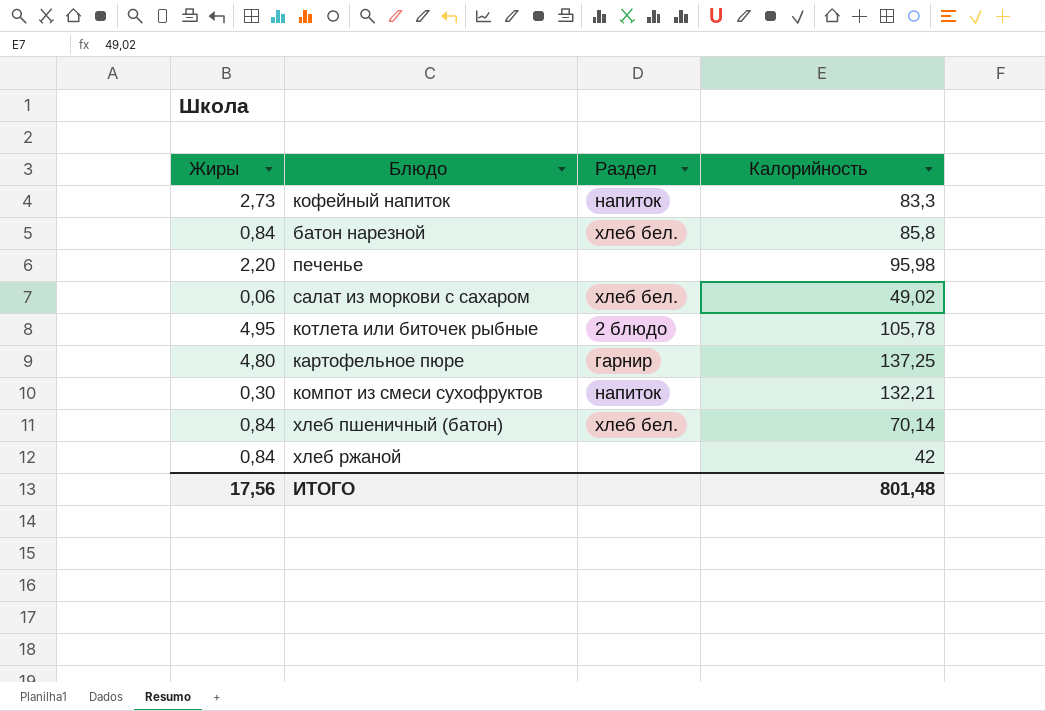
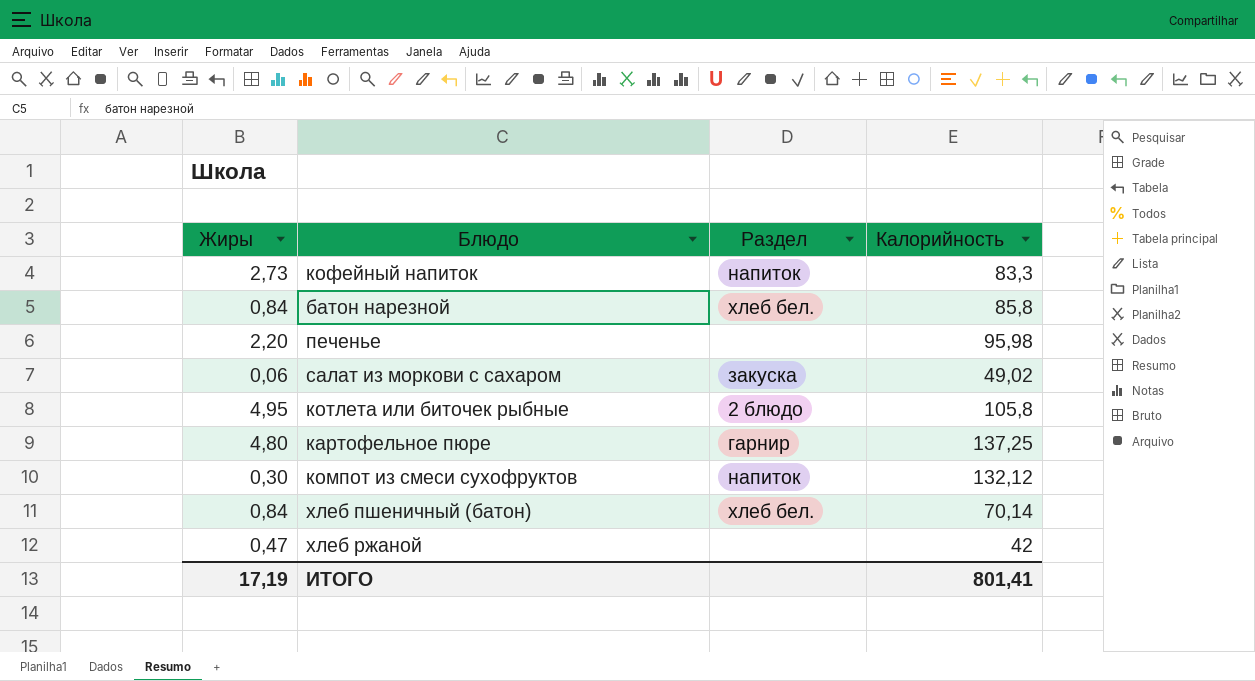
салат из моркови с сахаром | Раздел: хлеб бел. -> закуска
котлета или биточек рыбные | Калорийность: 105,78 -> 105,8
компот из смеси сухофруктов | Калорийность: 132,21 -> 132,12
хлеб ржаной | Жиры: 0,84 -> 0,47
ИТОГО | Жиры: 17,56 -> 17,19
ИТОГО | Калорийность: 801,48 -> 801,41

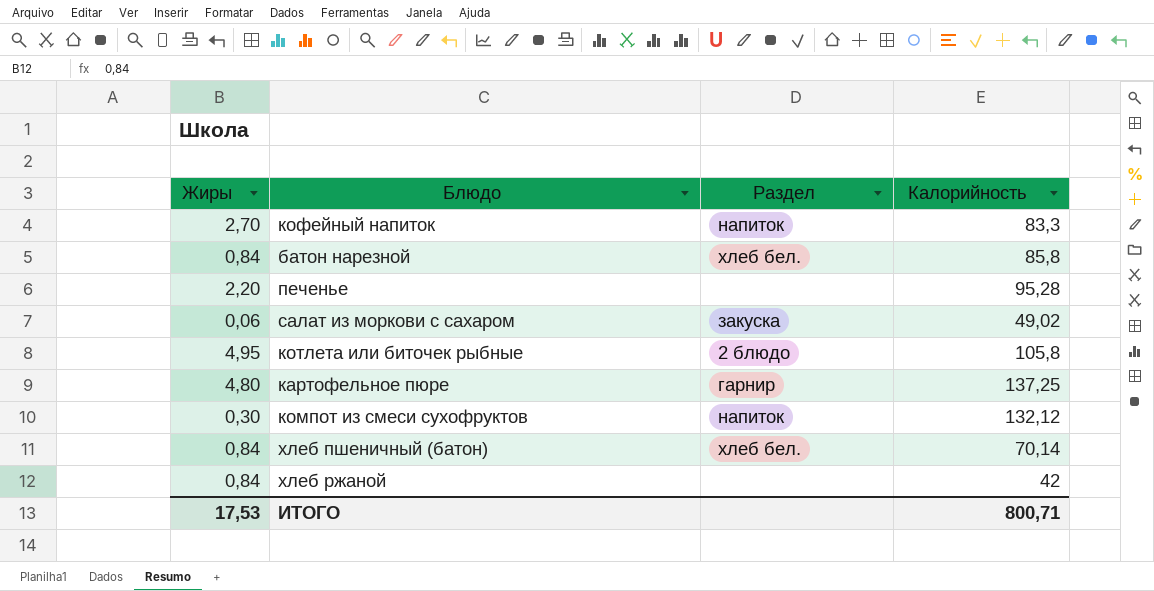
кофейный напиток | Жиры: 2,73 -> 2,70
печенье | Калорийность: 95,98 -> 95,28
хлеб ржаной | Жиры: 0,47 -> 0,84
ИТОГО | Жиры: 17,19 -> 17,53
ИТОГО | Калорийность: 801,41 -> 800,71

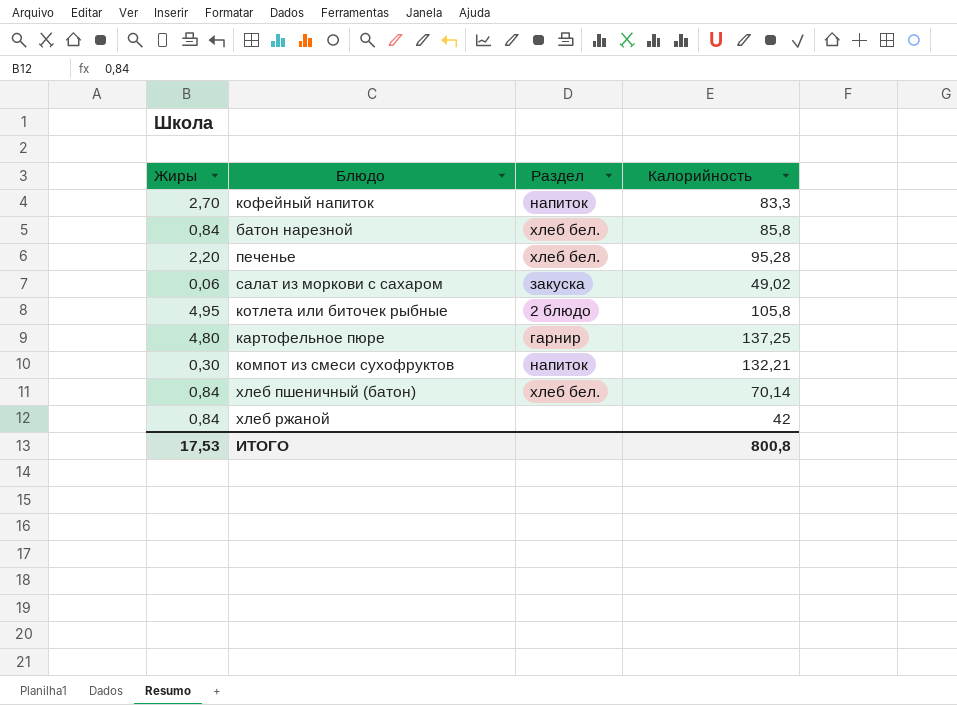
печенье | Раздел: none -> хлеб бел.
компот из смеси сухофруктов | Калорийность: 132,12 -> 132,21
ИТОГО | Калорийность: 800,71 -> 800,8

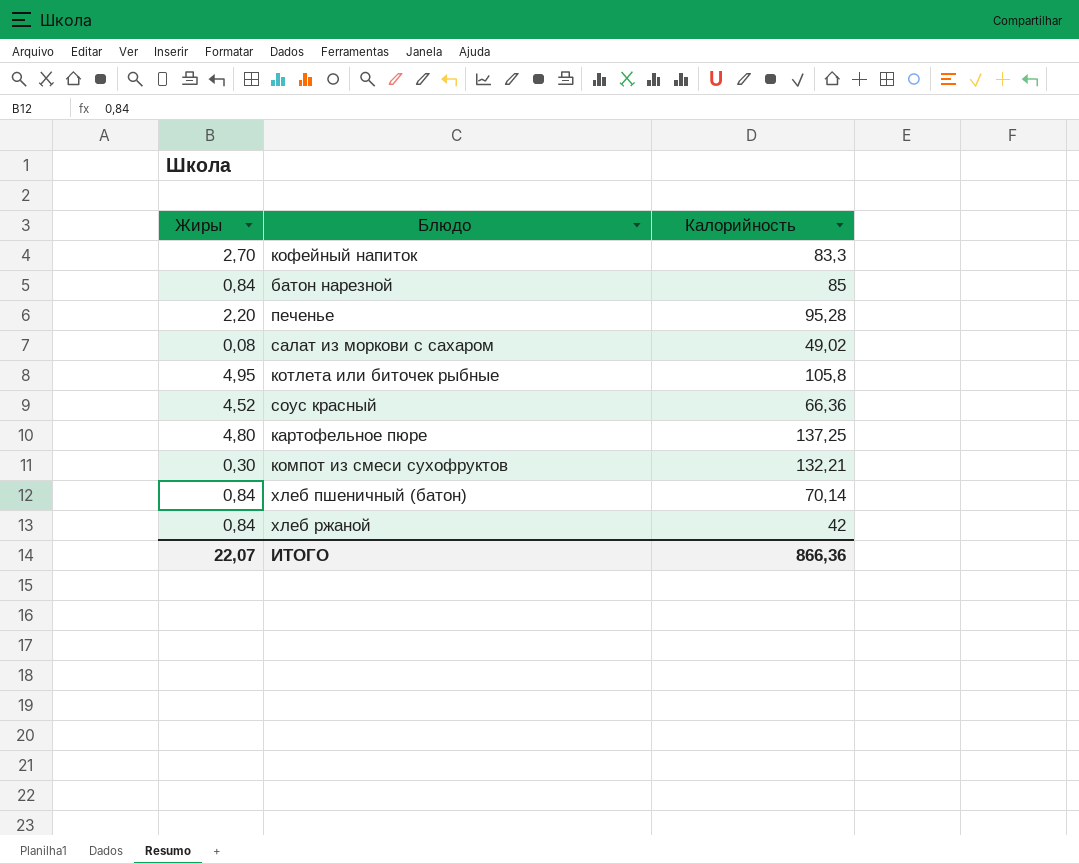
column Раздел | position: 3 -> none
батон нарезной | Калорийность: 85,8 -> 85
салат из моркови с сахаром | Жиры: 0,06 -> 0,08
row соус красный: none -> 4,52 | 66,36
ИТОГО | Жиры: 17,53 -> 22,07
ИТОГО | Калорийность: 800,8 -> 866,36

